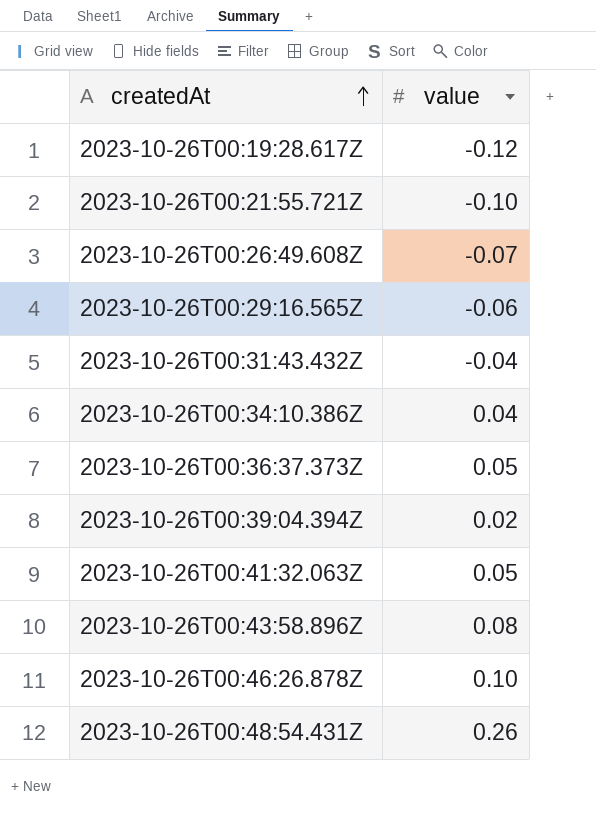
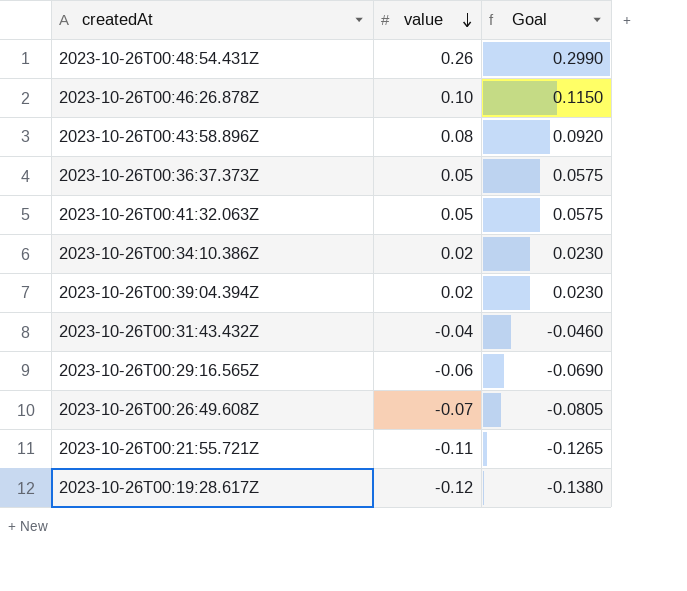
row order: createdAt ascending -> value descending
column Goal | formula: none -> [value] * 1.15
2023-10-26T00:34:10.386Z | value: 0.04 -> 0.02
2023-10-26T00:21:55.721Z | value: -0.10 -> -0.11

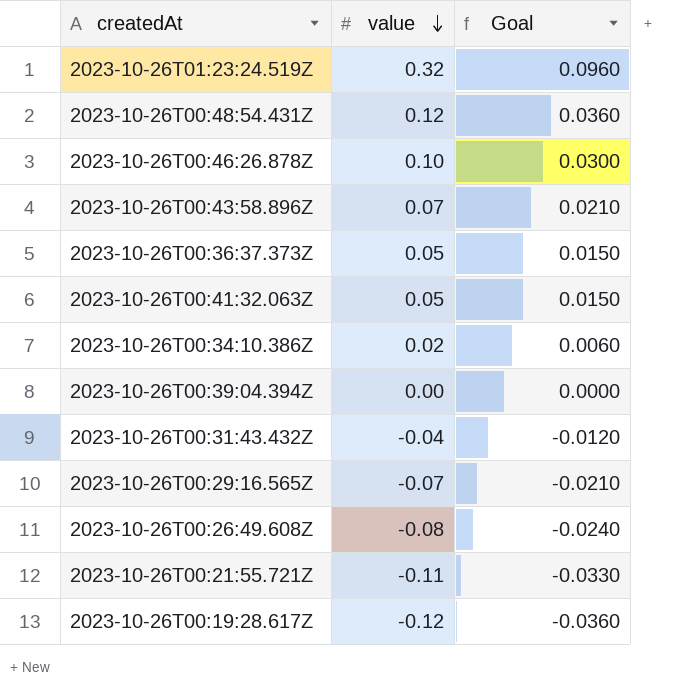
column Goal | formula: [value] * 1.15 -> [value] * 0.3
row 2023-10-26T01:23:24.519Z: none -> 0.32 | 0.0960
2023-10-26T00:48:54.431Z | value: 0.26 -> 0.12
2023-10-26T00:43:58.896Z | value: 0.08 -> 0.07
2023-10-26T00:39:04.394Z | value: 0.02 -> 0.00
2023-10-26T00:29:16.565Z | value: -0.06 -> -0.07
2023-10-26T00:26:49.608Z | value: -0.07 -> -0.08

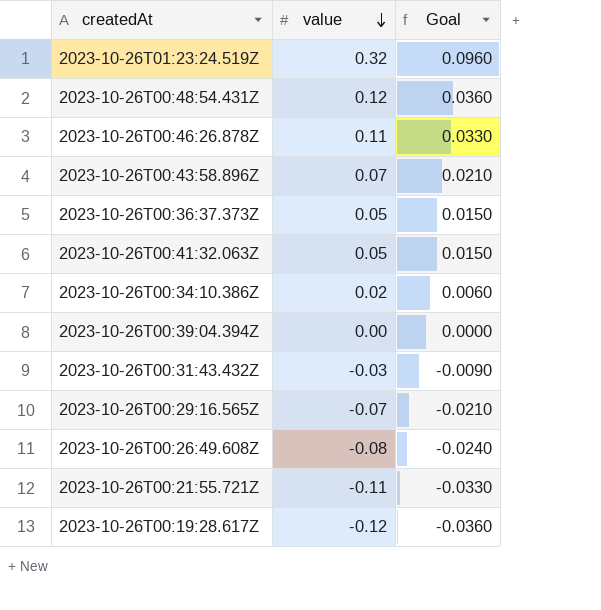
2023-10-26T00:46:26.878Z | value: 0.10 -> 0.11
2023-10-26T00:46:26.878Z | Goal: 0.0300 -> 0.0330
2023-10-26T00:31:43.432Z | value: -0.04 -> -0.03
2023-10-26T00:31:43.432Z | Goal: -0.0120 -> -0.0090

